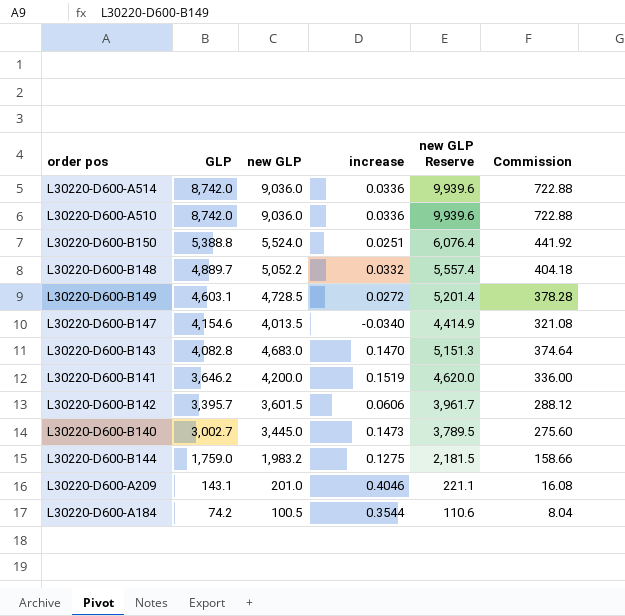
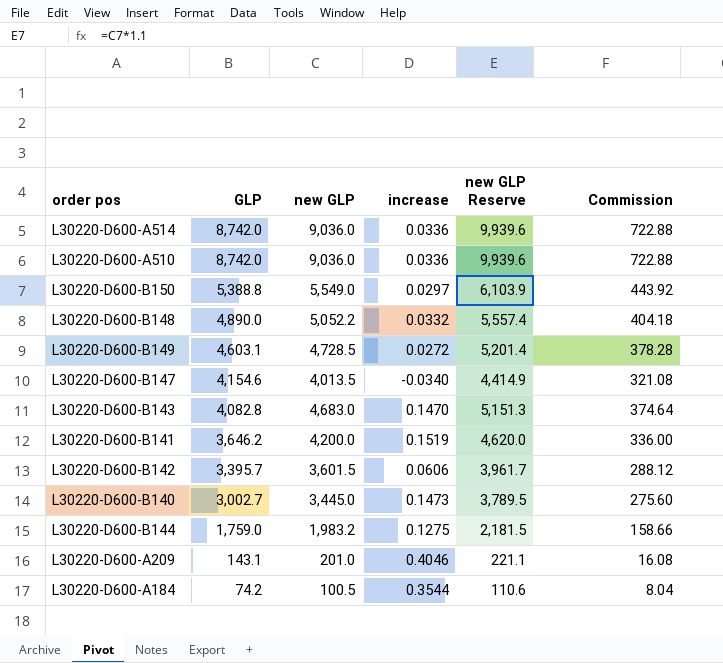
L30220-D600-B150 | new GLP: 5,524.0 -> 5,549.0
L30220-D600-B150 | increase: 0.0251 -> 0.0297
L30220-D600-B150 | new GLP Reserve: 6,076.4 -> 6,103.9
L30220-D600-B150 | Commission: 441.92 -> 443.92
L30220-D600-B148 | GLP: 4,889.7 -> 4,890.0

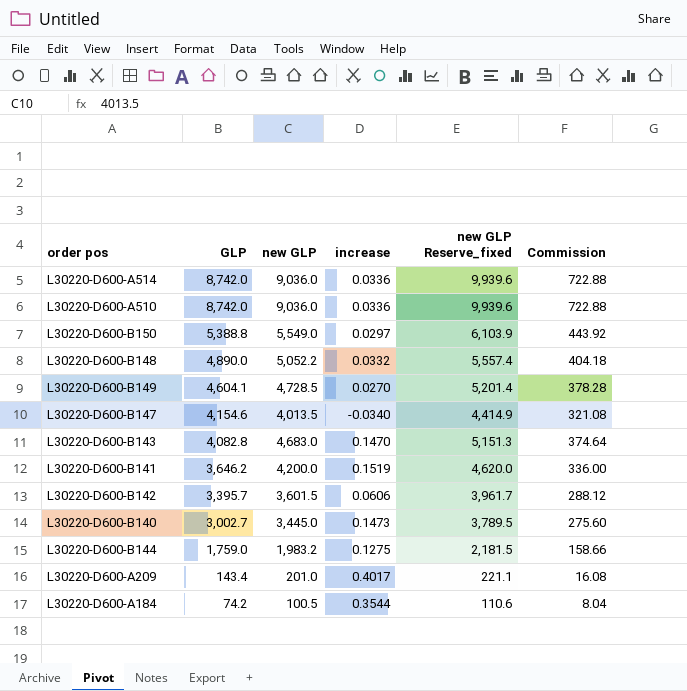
column name: new GLP Reserve -> new GLP Reserve_fixed
L30220-D600-B149 | GLP: 4,603.1 -> 4,604.1
L30220-D600-B149 | increase: 0.0272 -> 0.0270
L30220-D600-A209 | GLP: 143.1 -> 143.4
L30220-D600-A209 | increase: 0.4046 -> 0.4017

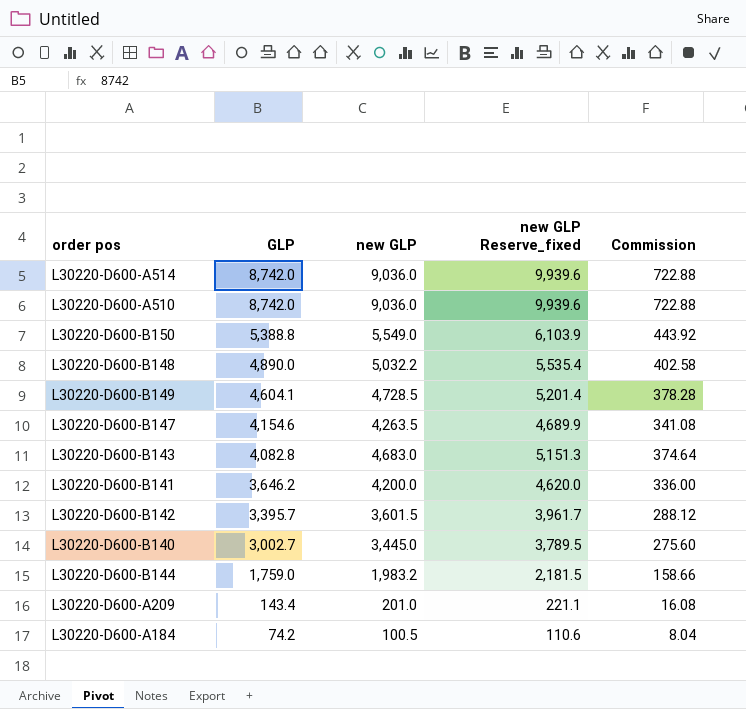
column increase | formula: ([new GLP] - [GLP]) / [GLP] -> none
L30220-D600-B148 | new GLP: 5,052.2 -> 5,032.2
L30220-D600-B148 | new GLP Reserve_fixed: 5,557.4 -> 5,535.4
L30220-D600-B148 | Commission: 404.18 -> 402.58
L30220-D600-B147 | new GLP: 4,013.5 -> 4,263.5
L30220-D600-B147 | new GLP Reserve_fixed: 4,414.9 -> 4,689.9
L30220-D600-B147 | Commission: 321.08 -> 341.08

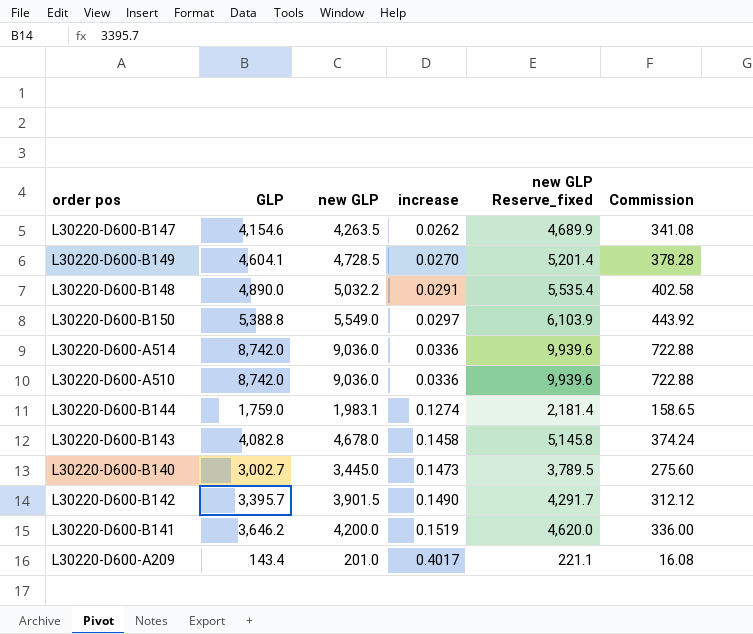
row order: GLP descending -> increase ascending
column increase | formula: none -> ([new GLP] - [GLP]) / [GLP]
row L30220-D600-A184: 74.2 | 100.5 | 110.6 | 8.04 -> none
L30220-D600-B144 | new GLP: 1,983.2 -> 1,983.1
L30220-D600-B144 | new GLP Reserve_fixed: 2,181.5 -> 2,181.4
L30220-D600-B144 | Commission: 158.66 -> 158.65
L30220-D600-B143 | new GLP: 4,683.0 -> 4,678.0
L30220-D600-B143 | new GLP Reserve_fixed: 5,151.3 -> 5,145.8
L30220-D600-B143 | Commission: 374.64 -> 374.24
L30220-D600-B142 | new GLP: 3,601.5 -> 3,901.5
L30220-D600-B142 | new GLP Reserve_fixed: 3,961.7 -> 4,291.7
L30220-D600-B142 | Commission: 288.12 -> 312.12

